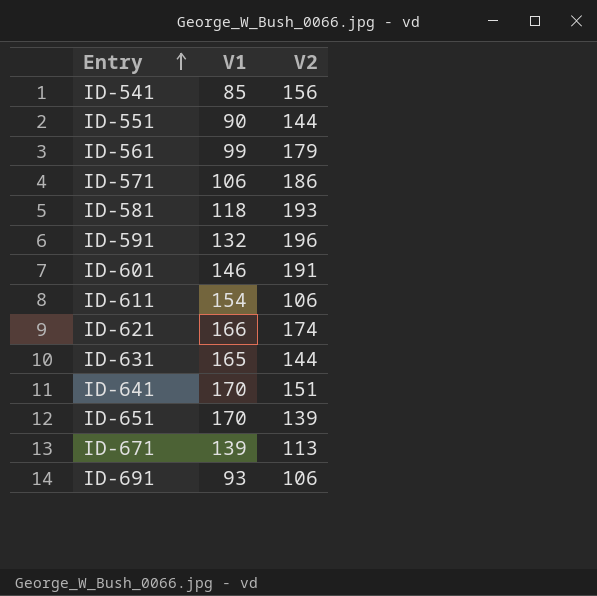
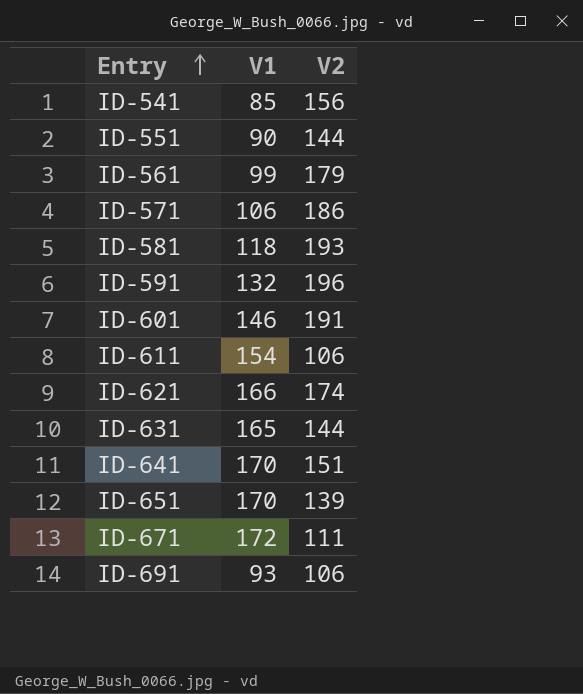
ID-671 | V1: 139 -> 172
ID-671 | V2: 113 -> 111

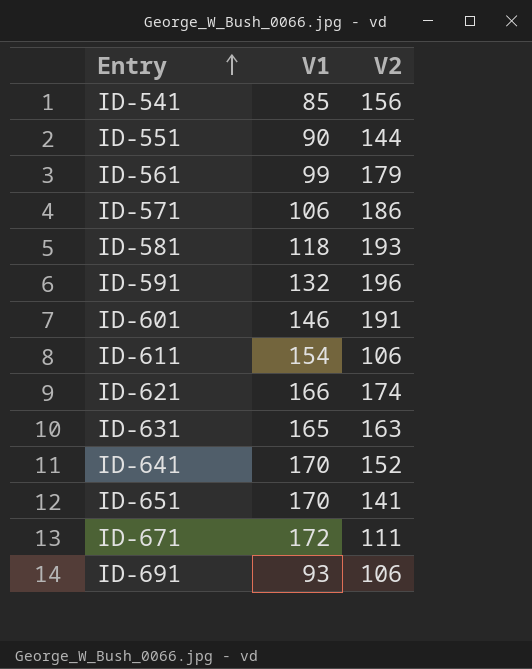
ID-631 | V2: 144 -> 163
ID-641 | V2: 151 -> 152
ID-651 | V2: 139 -> 141

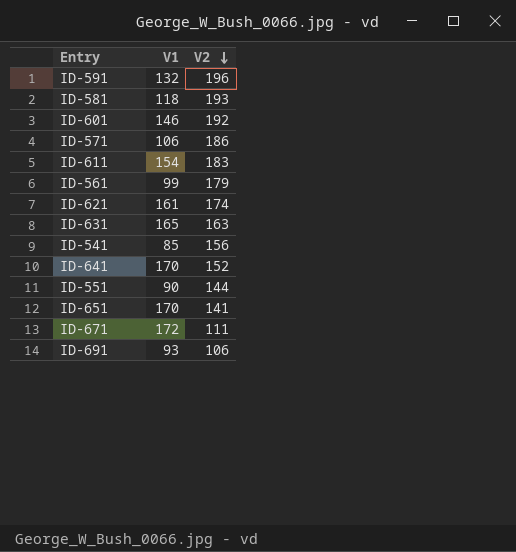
row order: Entry ascending -> V2 descending
ID-601 | V2: 191 -> 192
ID-611 | V2: 106 -> 183
ID-621 | V1: 166 -> 161

